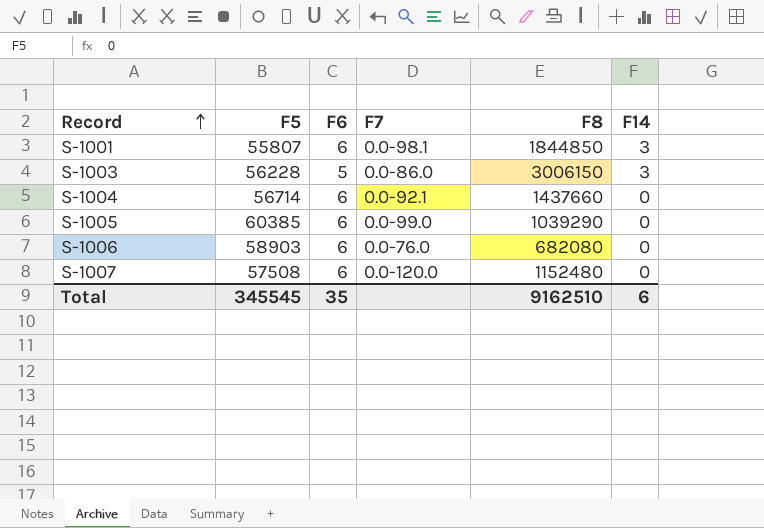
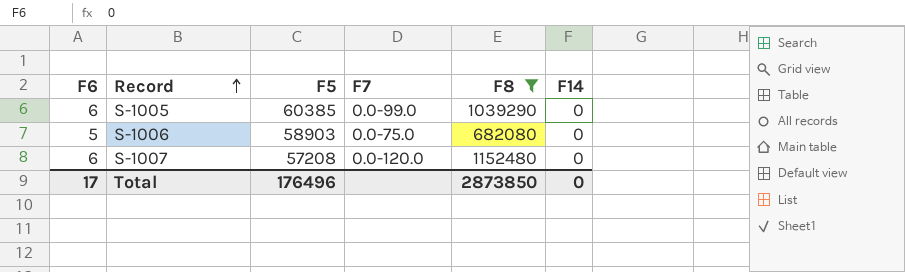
filter: none -> F8 <= 1152480
column F6 | position: 3 -> 1
S-1006 | F6: 6 -> 5
S-1006 | F7: 0.0-76.0 -> 0.0-75.0
S-1007 | F5: 57508 -> 57208
Total | F6: 35 -> 17
Total | F5: 345545 -> 176496
Total | F8: 9162510 -> 2873850
Total | F14: 6 -> 0

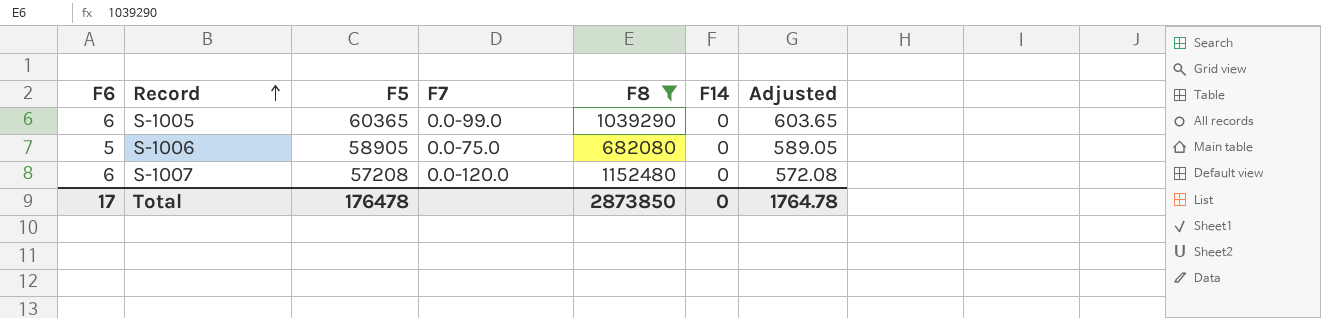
column Adjusted | formula: none -> [F5] * 0.01
S-1005 | F5: 60385 -> 60365
S-1006 | F5: 58903 -> 58905
Total | F5: 176496 -> 176478

